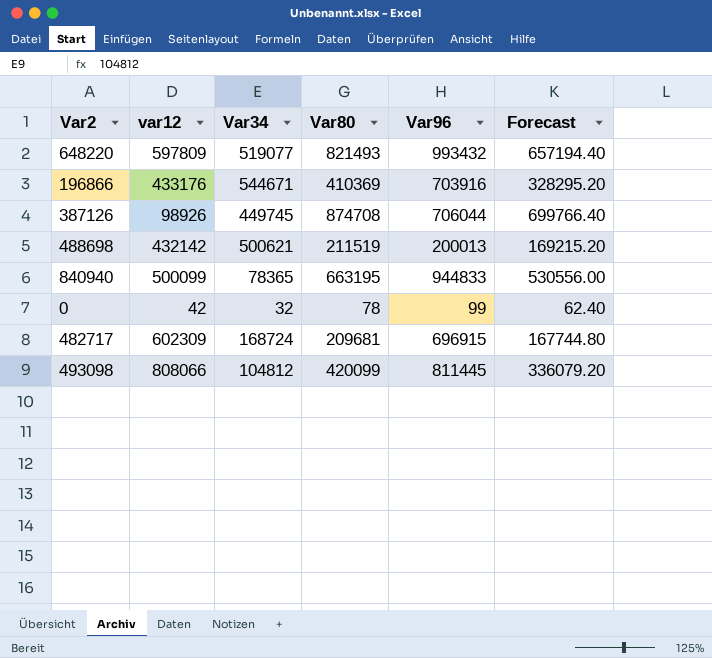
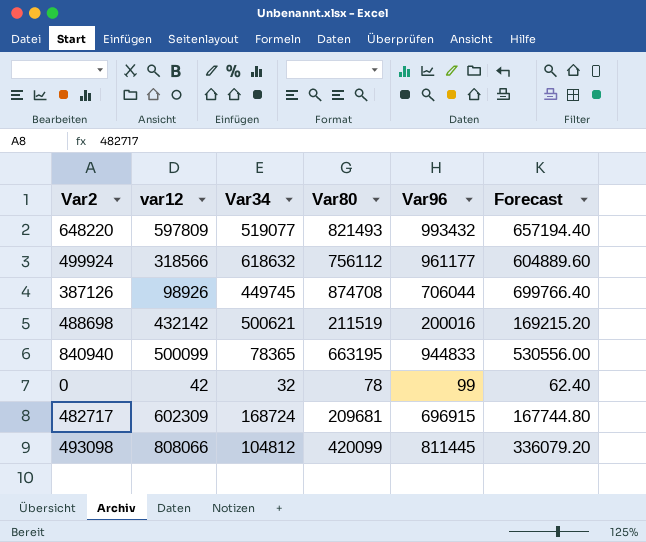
row 196866: 433176 | 544671 | 410369 | 703916 | 328295.20 -> none
row 499924: none -> 318566 | 618632 | 756112 | 961177 | 604889.60
488698 | Var96: 200013 -> 200016

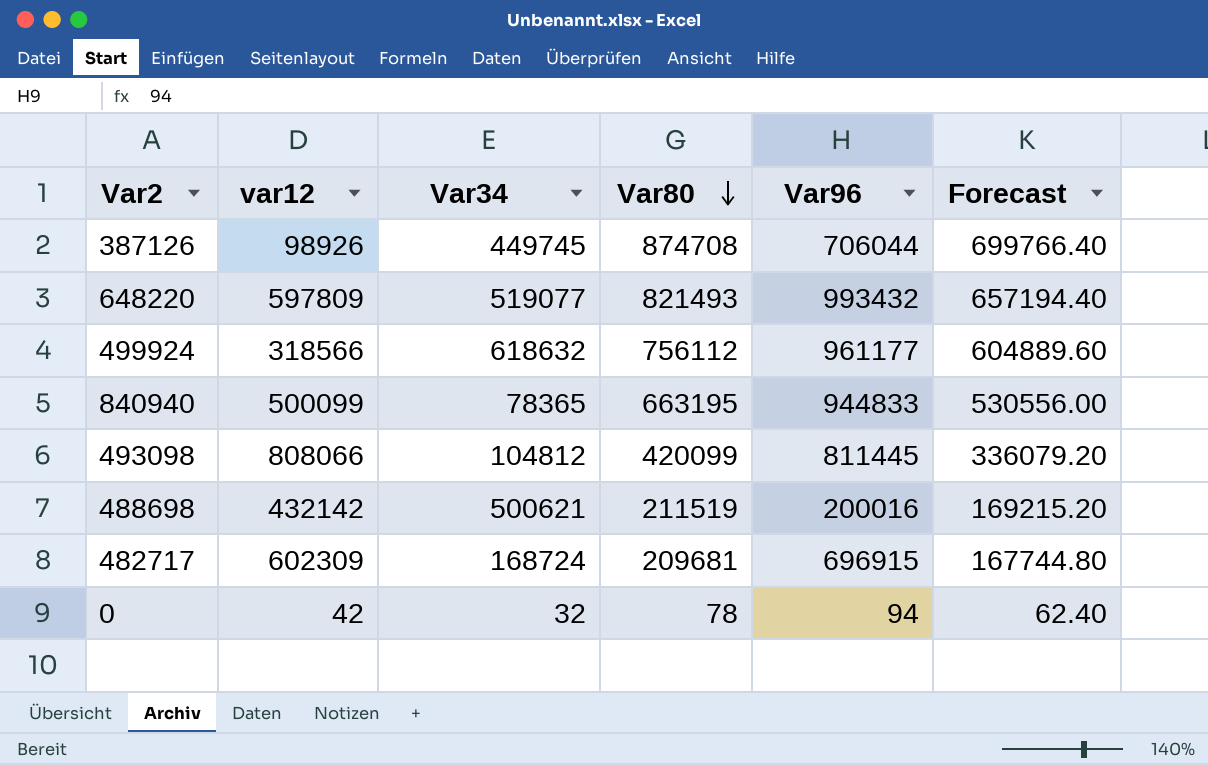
row order: none -> Var80 descending
0 | Var96: 99 -> 94

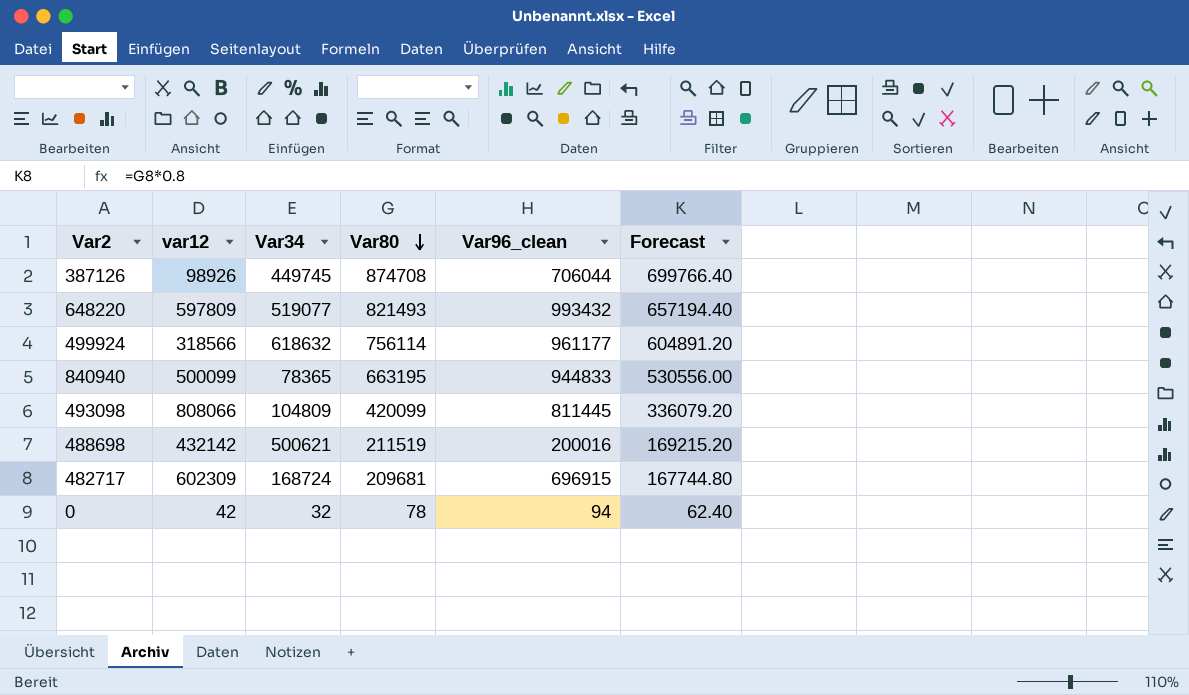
column name: Var96 -> Var96_clean
499924 | Var80: 756112 -> 756114
499924 | Forecast: 604889.60 -> 604891.20
493098 | Var34: 104812 -> 104809

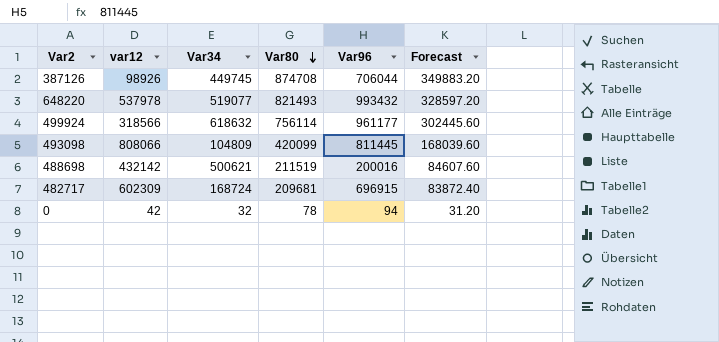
column name: Var96_clean -> Var96
column Forecast | formula: [Var80] * 0.8 -> [Var80] * 0.4
row 840940: 500099 | 78365 | 663195 | 944833 | 530556.00 -> none
648220 | var12: 597809 -> 537978

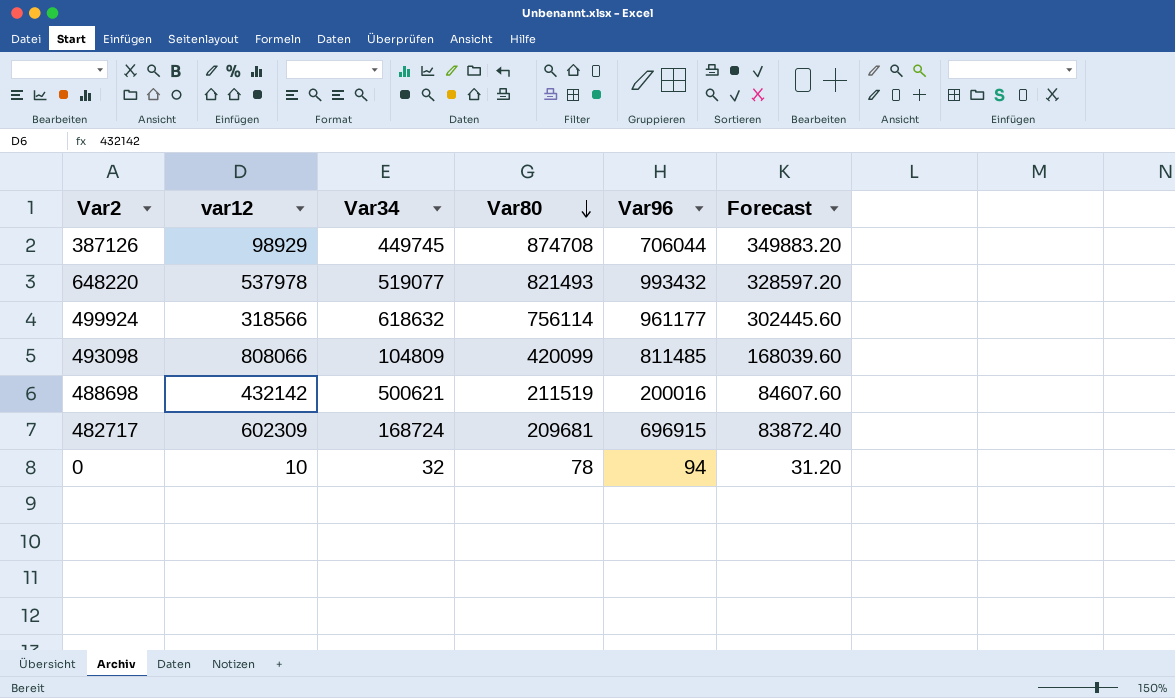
387126 | var12: 98926 -> 98929
493098 | Var96: 811445 -> 811485
0 | var12: 42 -> 10

